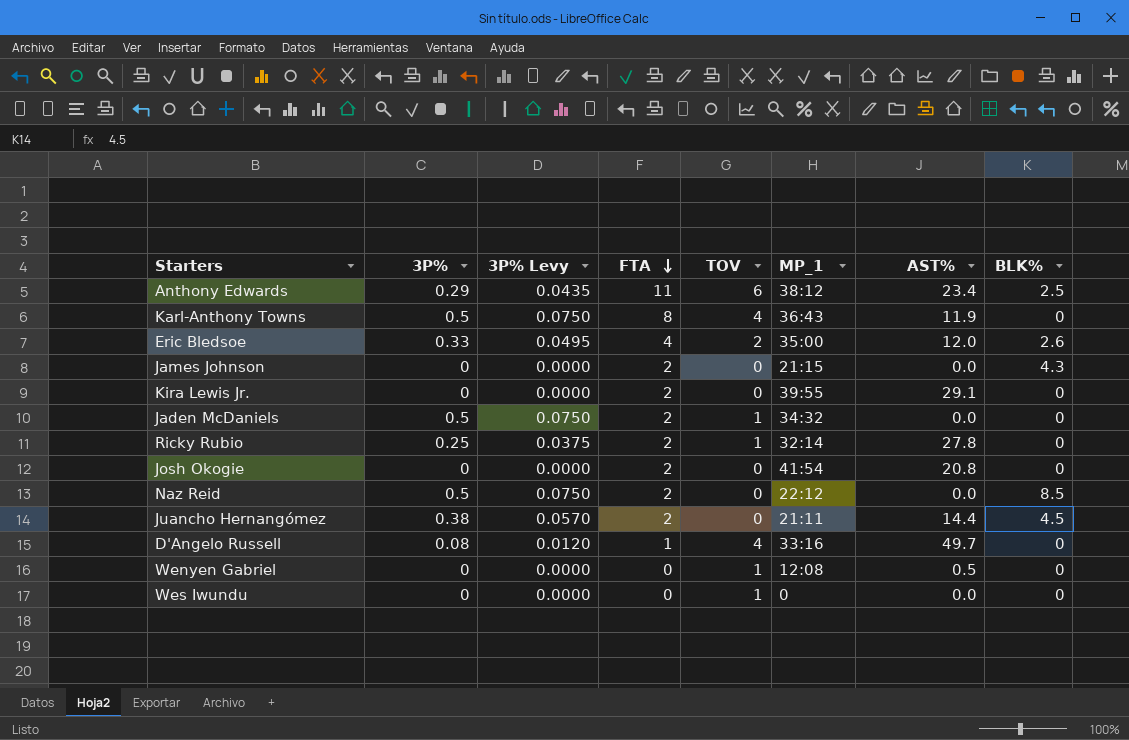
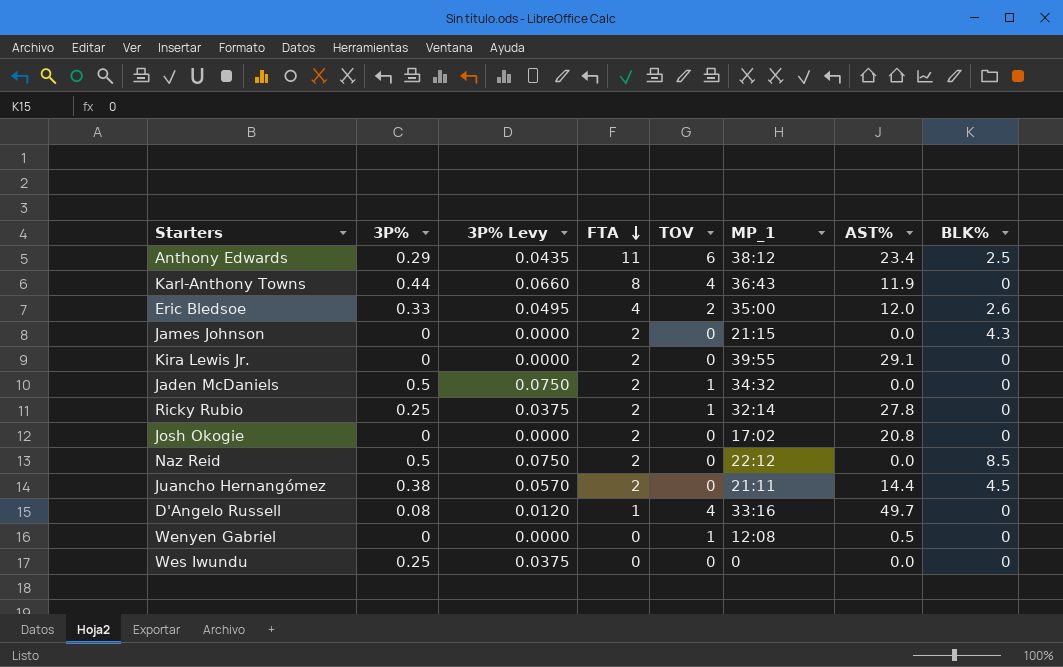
Karl-Anthony Towns | 3P%: 0.5 -> 0.44
Karl-Anthony Towns | 3P% Levy: 0.0750 -> 0.0660
Josh Okogie | MP_1: 41:54 -> 17:02
Wes Iwundu | 3P%: 0 -> 0.25
Wes Iwundu | 3P% Levy: 0.0000 -> 0.0375
Wes Iwundu | TOV: 1 -> 0

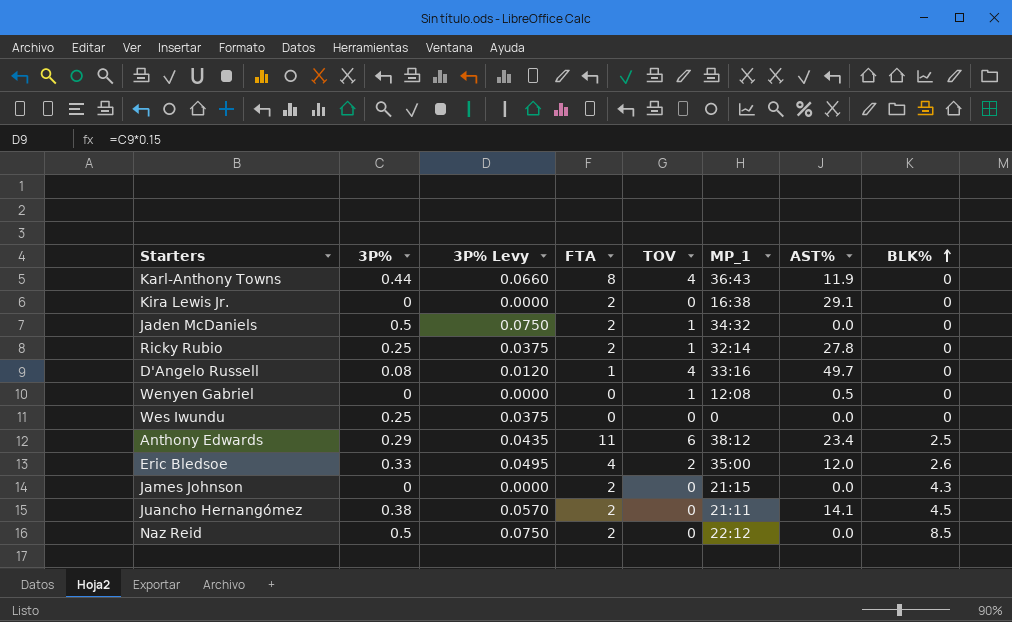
row order: FTA descending -> BLK% ascending
row Josh Okogie: 0 | 0.0000 | 2 | 0 | 17:02 | 20.8 | 0 -> none
Kira Lewis Jr. | MP_1: 39:55 -> 16:38
Juancho Hernangómez | AST%: 14.4 -> 14.1

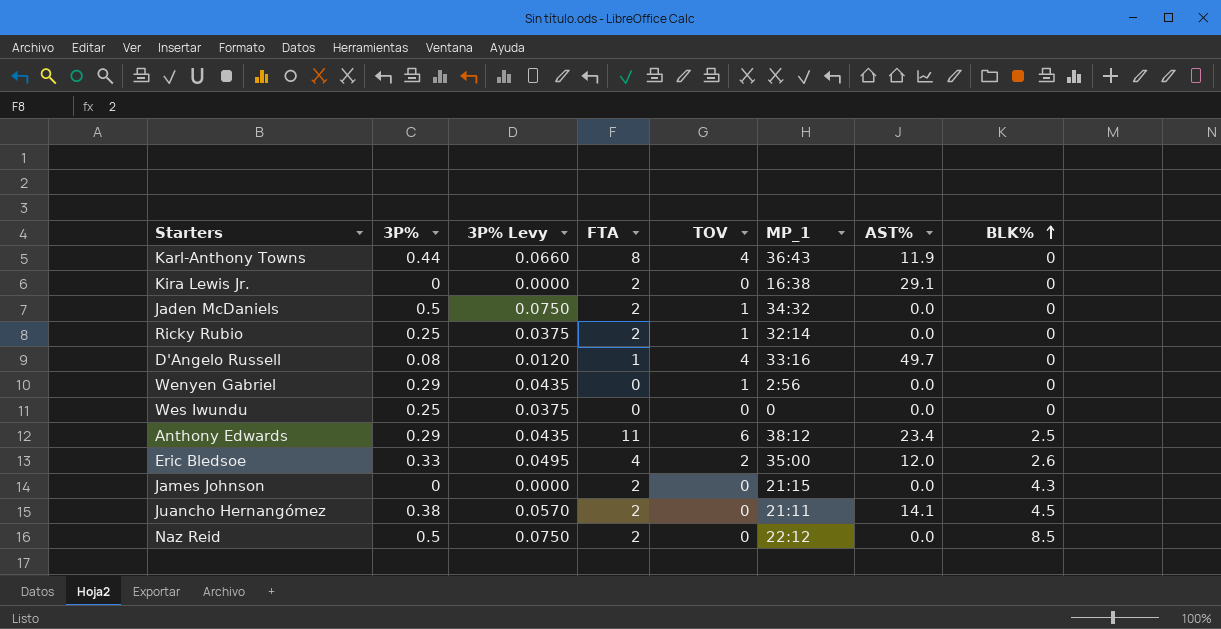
Ricky Rubio | AST%: 27.8 -> 0.0
Wenyen Gabriel | 3P%: 0 -> 0.29
Wenyen Gabriel | 3P% Levy: 0.0000 -> 0.0435
Wenyen Gabriel | MP_1: 12:08 -> 2:56
Wenyen Gabriel | AST%: 0.5 -> 0.0

